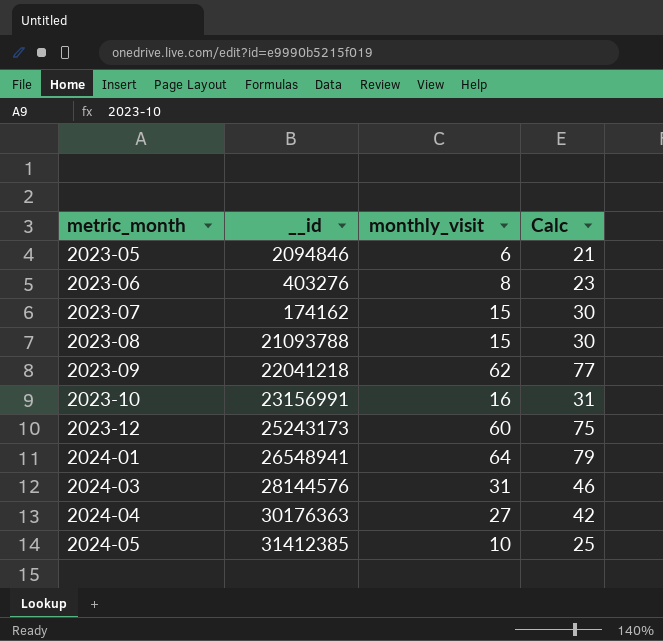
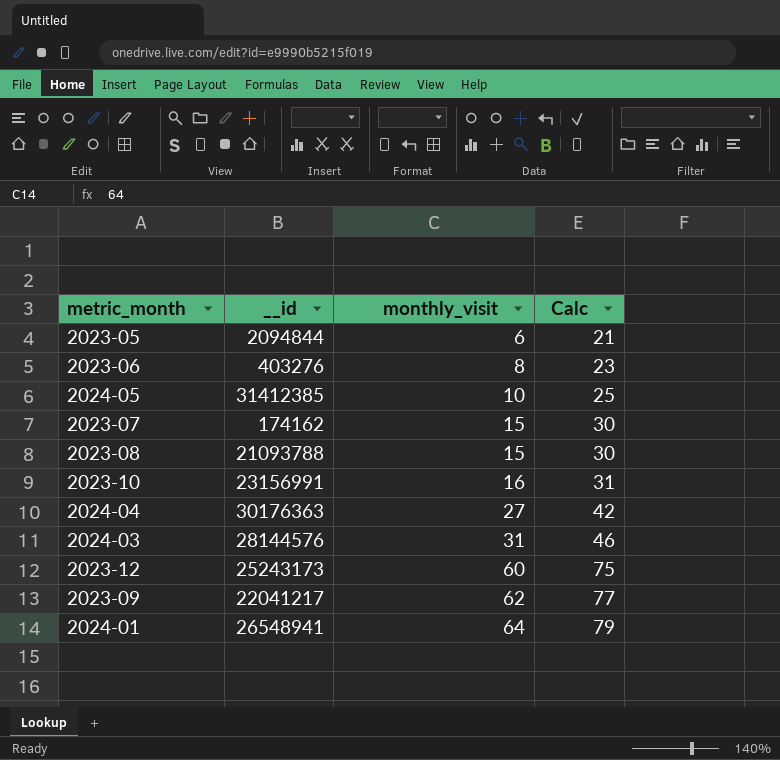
row order: metric_month ascending -> monthly_visit ascending
2023-05 | __id: 2094846 -> 2094844
2023-09 | __id: 22041218 -> 22041217

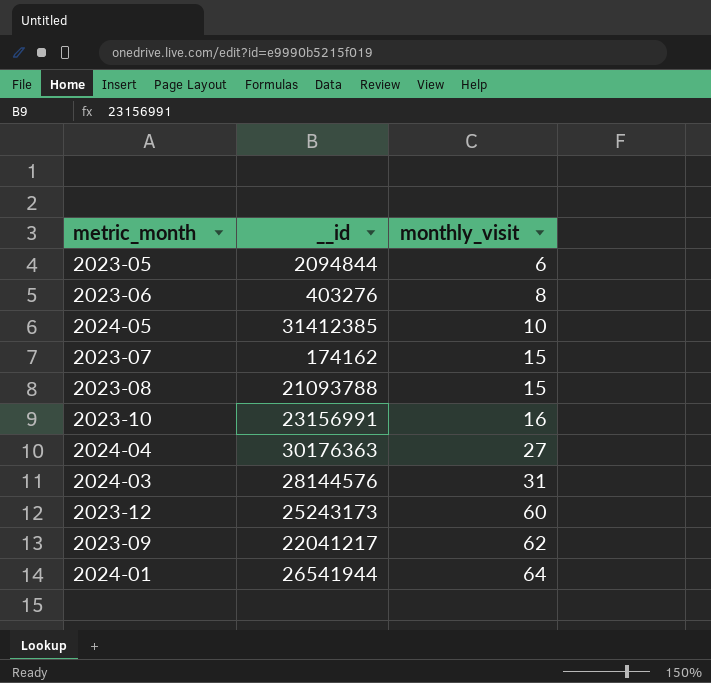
column Calc | formula: [monthly_visit] + 15 -> none
2024-01 | __id: 26548941 -> 26541944

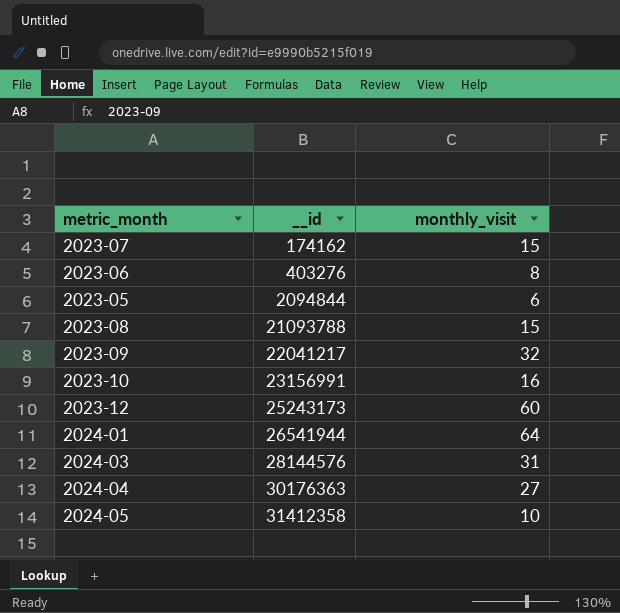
row order: monthly_visit ascending -> __id ascending
2023-09 | monthly_visit: 62 -> 32
2024-05 | __id: 31412385 -> 31412358

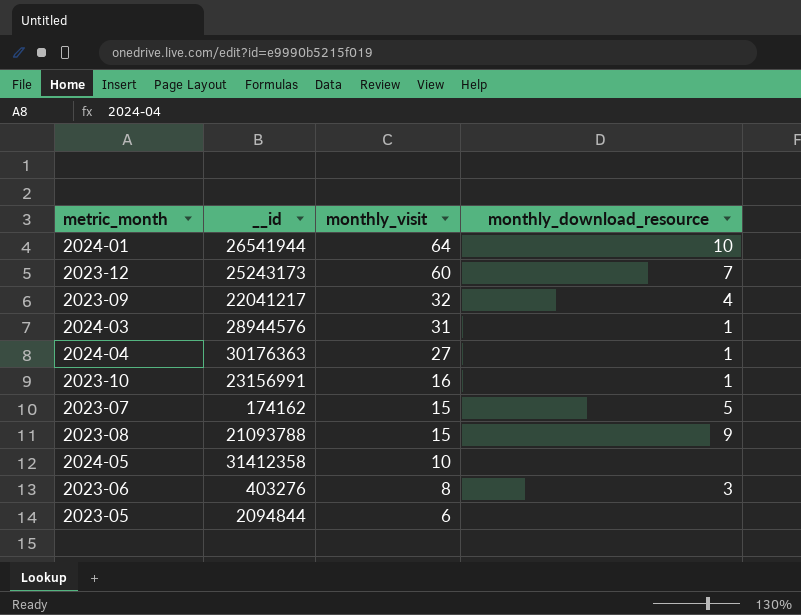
row order: __id ascending -> monthly_visit descending
column monthly_download_resource | position: none -> 4
2024-03 | __id: 28144576 -> 28944576

